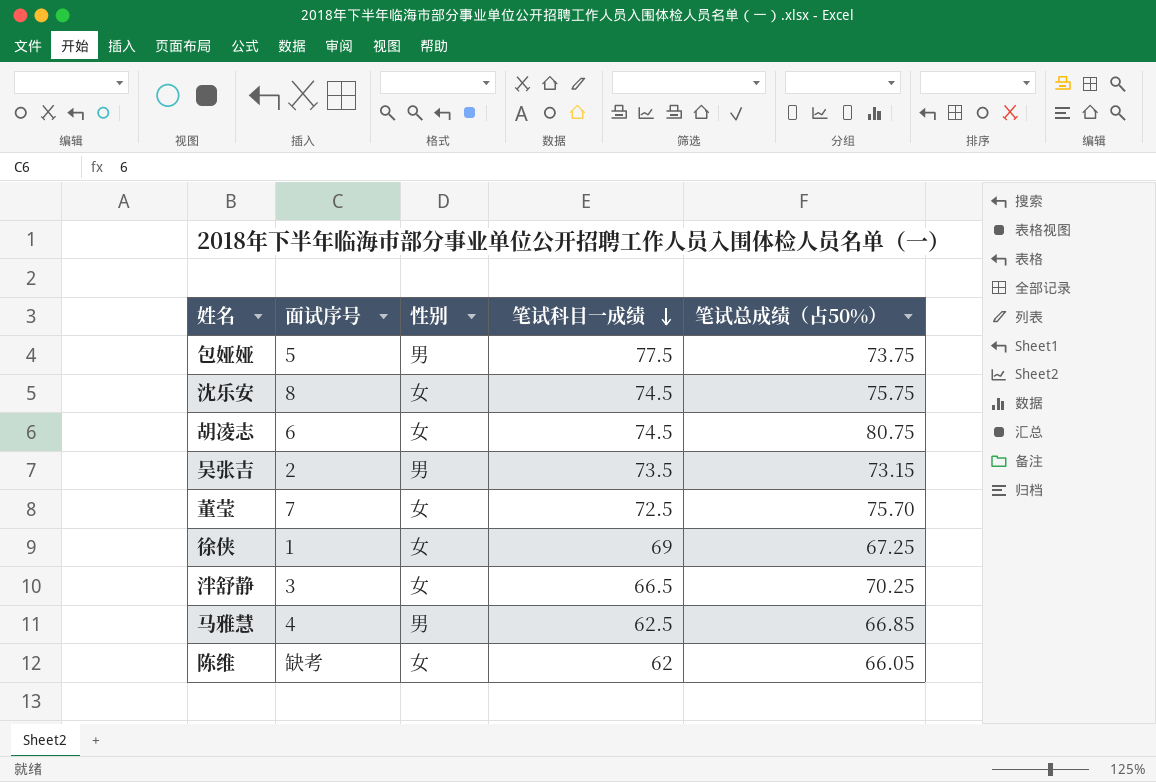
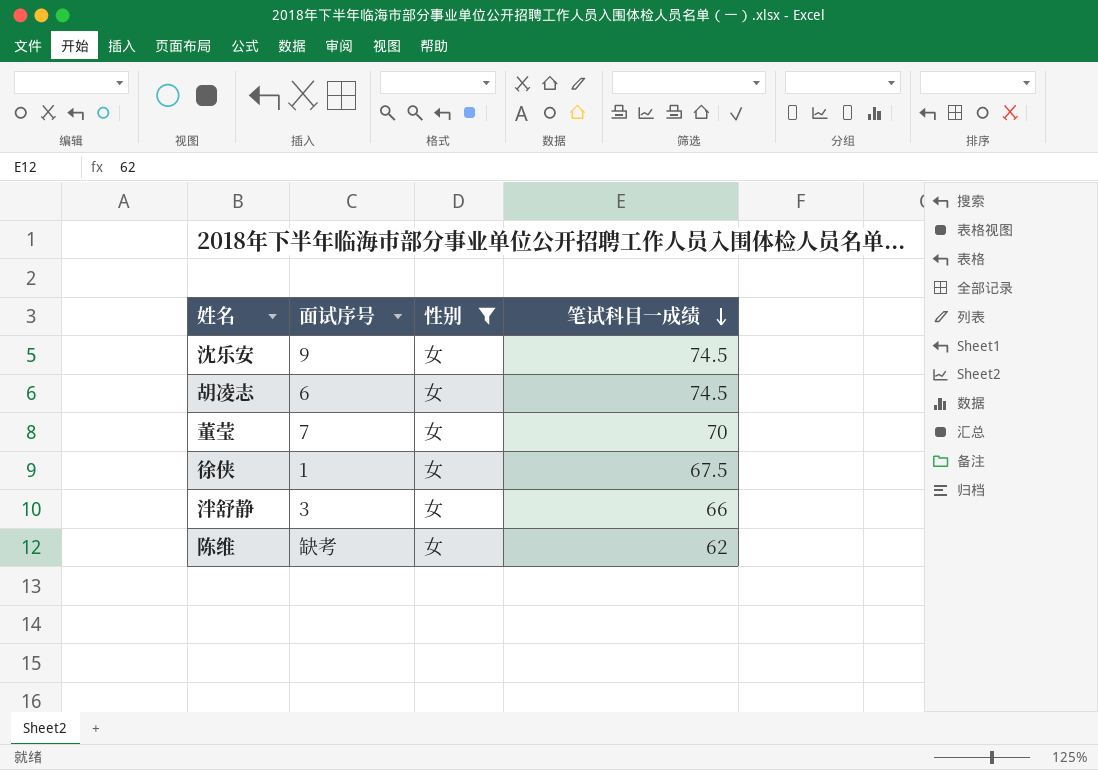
filter: none -> 性别 = 女
column 笔试总成绩（占50%） | position: 5 -> none
沈乐安 | 面试序号: 8 -> 9
董莹 | 笔试科目一成绩: 72.5 -> 70
徐侠 | 笔试科目一成绩: 69 -> 67.5
泮舒静 | 笔试科目一成绩: 66.5 -> 66

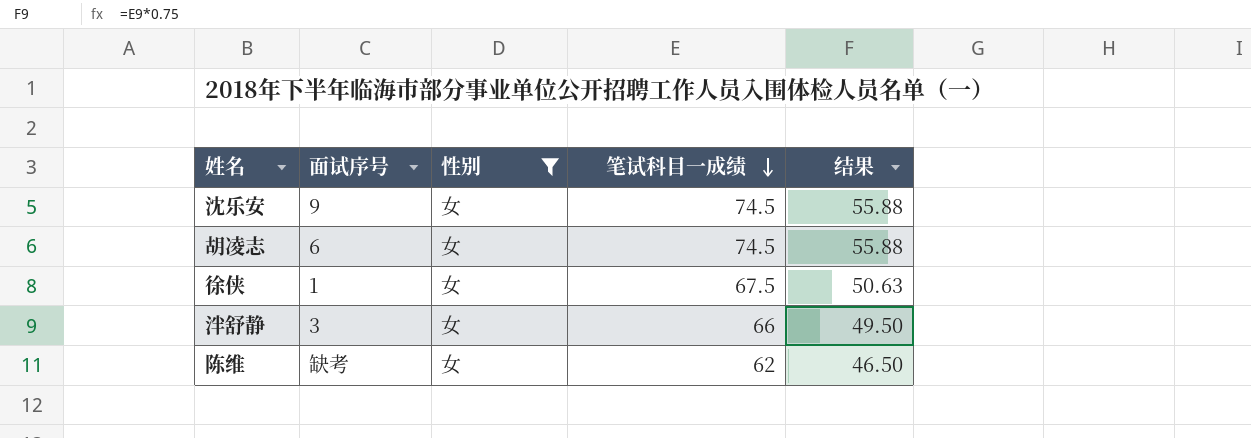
column 结果 | formula: none -> [笔试科目一成绩] * 0.75
row 董莹: 7 | 女 | 70 -> none

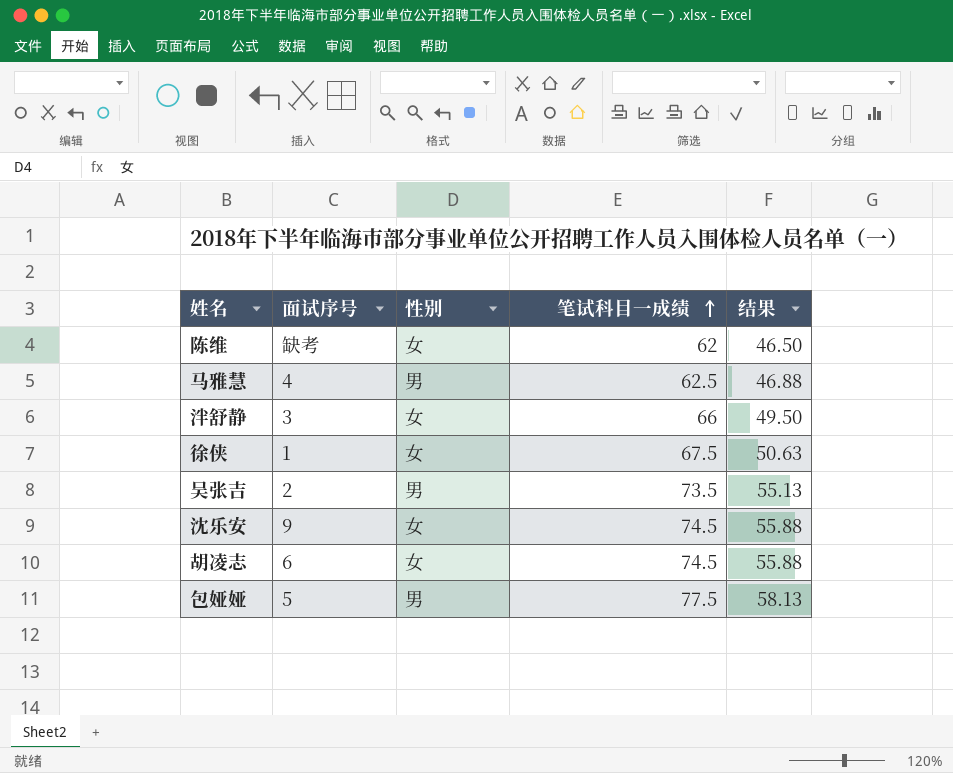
filter: 性别 = 女 -> none
row order: 笔试科目一成绩 descending -> 笔试科目一成绩 ascending

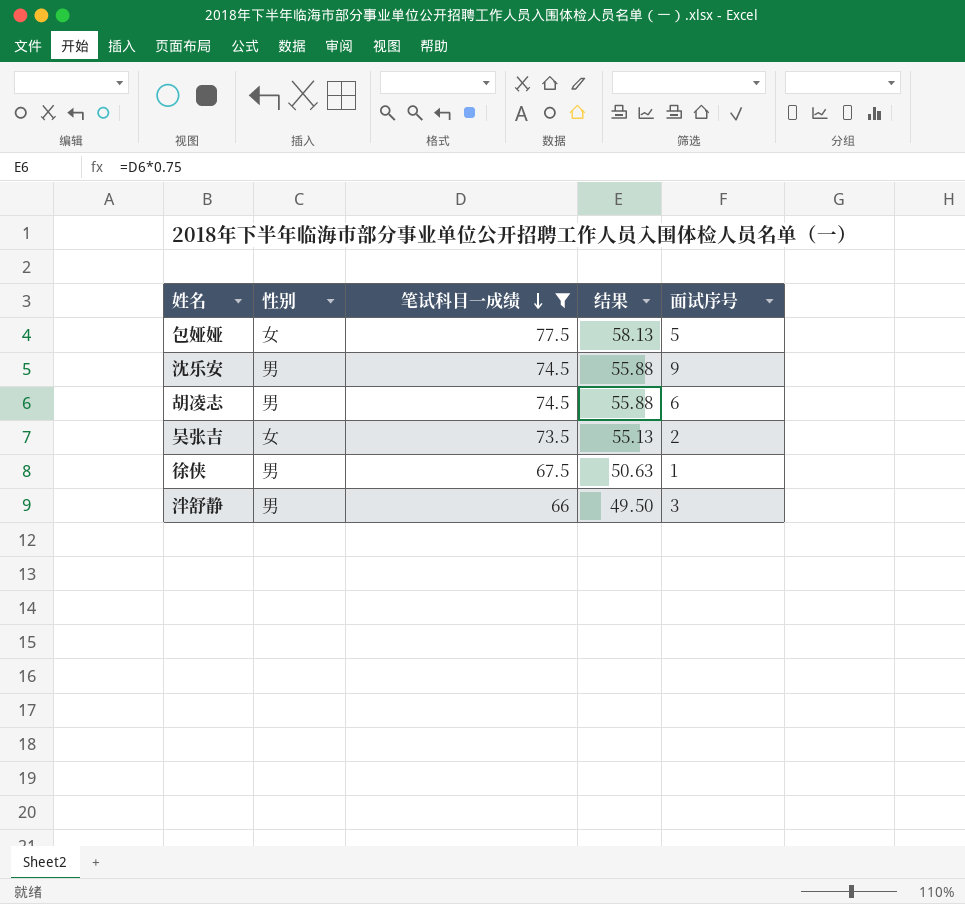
filter: none -> 笔试科目一成绩 >= 66
row order: 笔试科目一成绩 ascending -> 笔试科目一成绩 descending
column 面试序号 | position: 2 -> 5
包娅娅 | 性别: 男 -> 女
沈乐安 | 性别: 女 -> 男
胡凌志 | 性别: 女 -> 男
吴张吉 | 性别: 男 -> 女
徐侠 | 性别: 女 -> 男
泮舒静 | 性别: 女 -> 男

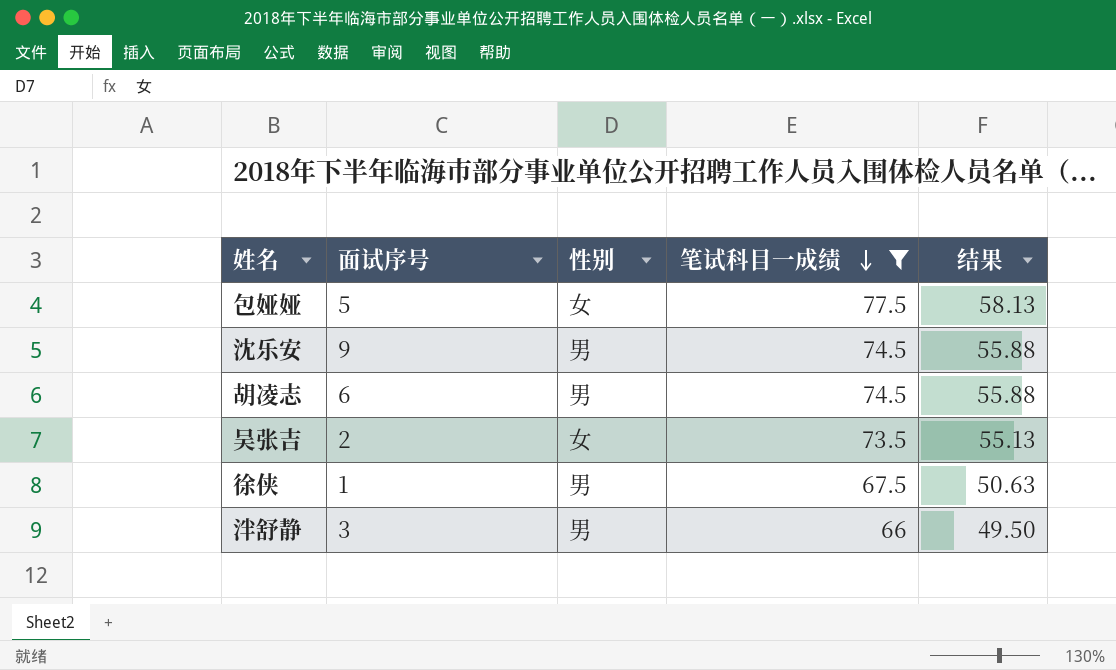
column 面试序号 | position: 5 -> 2

